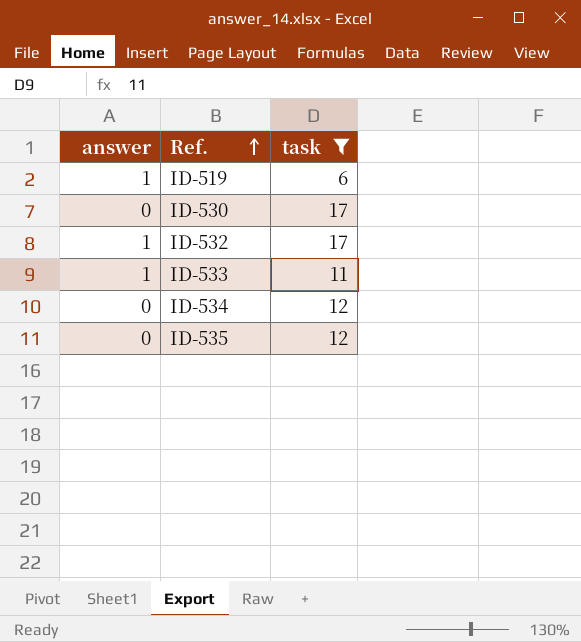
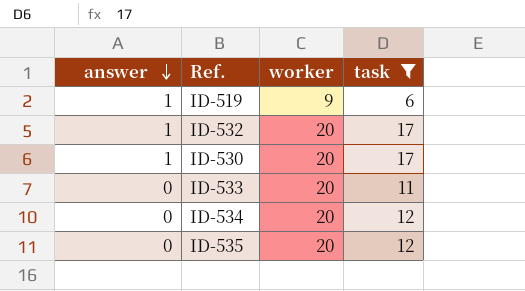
row order: Ref. ascending -> answer descending
column worker | position: none -> 3
ID-530 | answer: 0 -> 1
ID-533 | answer: 1 -> 0

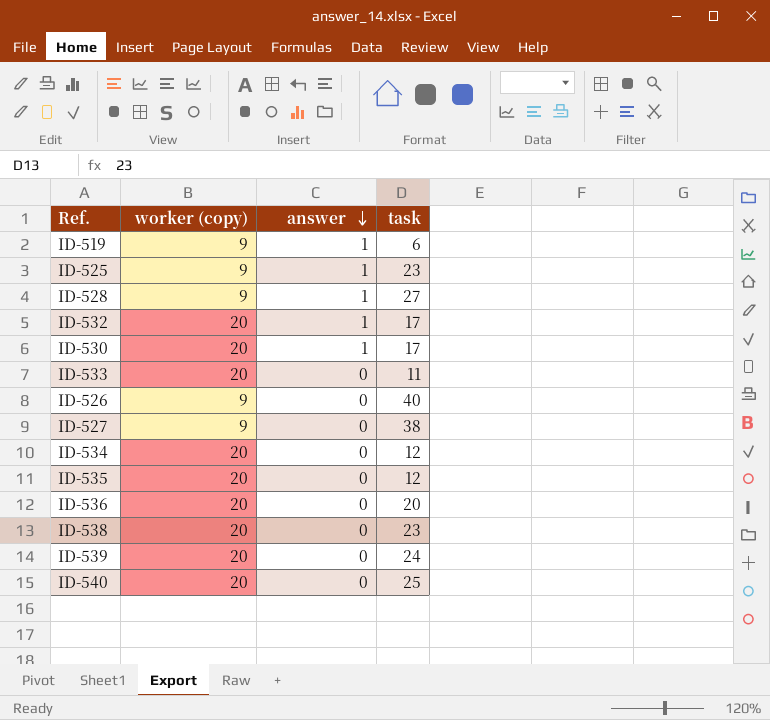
filter: task <= 17 -> none
column name: worker -> worker (copy)
column answer | position: 1 -> 3

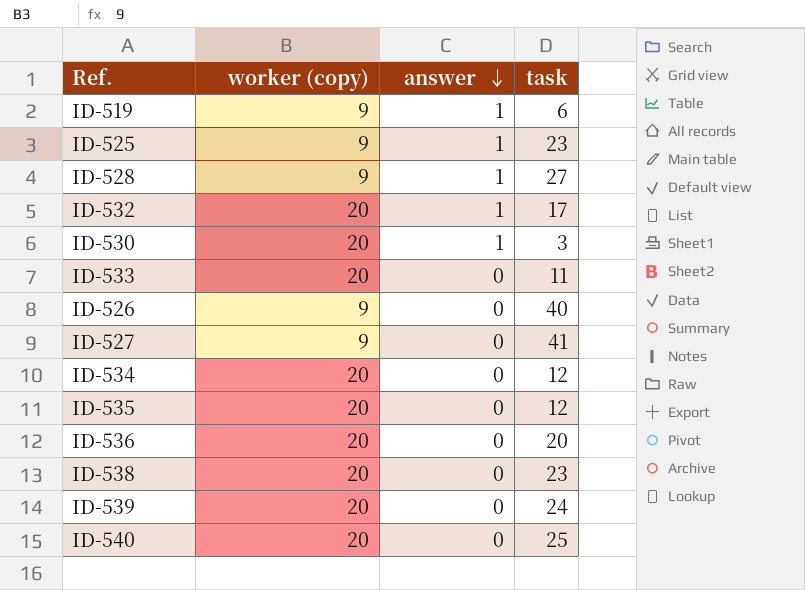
ID-530 | task: 17 -> 3
ID-527 | task: 38 -> 41

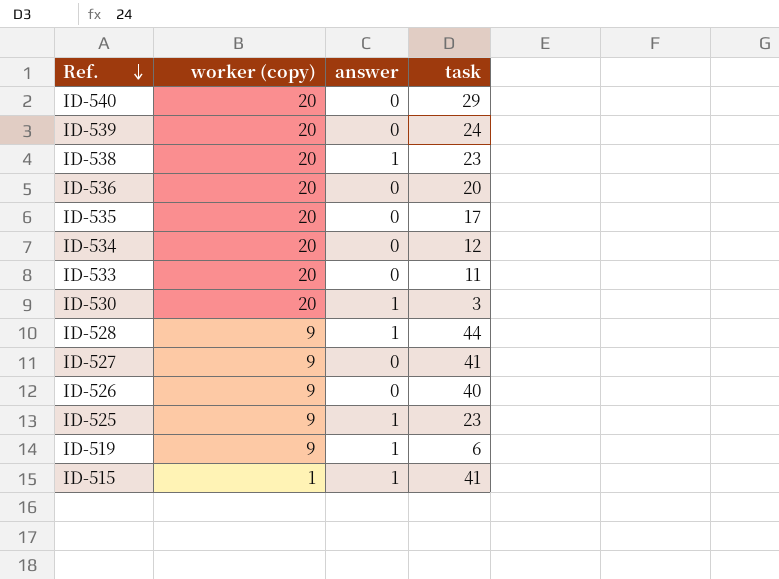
row order: answer descending -> Ref. descending
row ID-532: 20 | 1 | 17 -> none
ID-540 | task: 25 -> 29
ID-538 | answer: 0 -> 1
ID-535 | task: 12 -> 17
ID-528 | task: 27 -> 44
row ID-515: none -> 1 | 1 | 41

